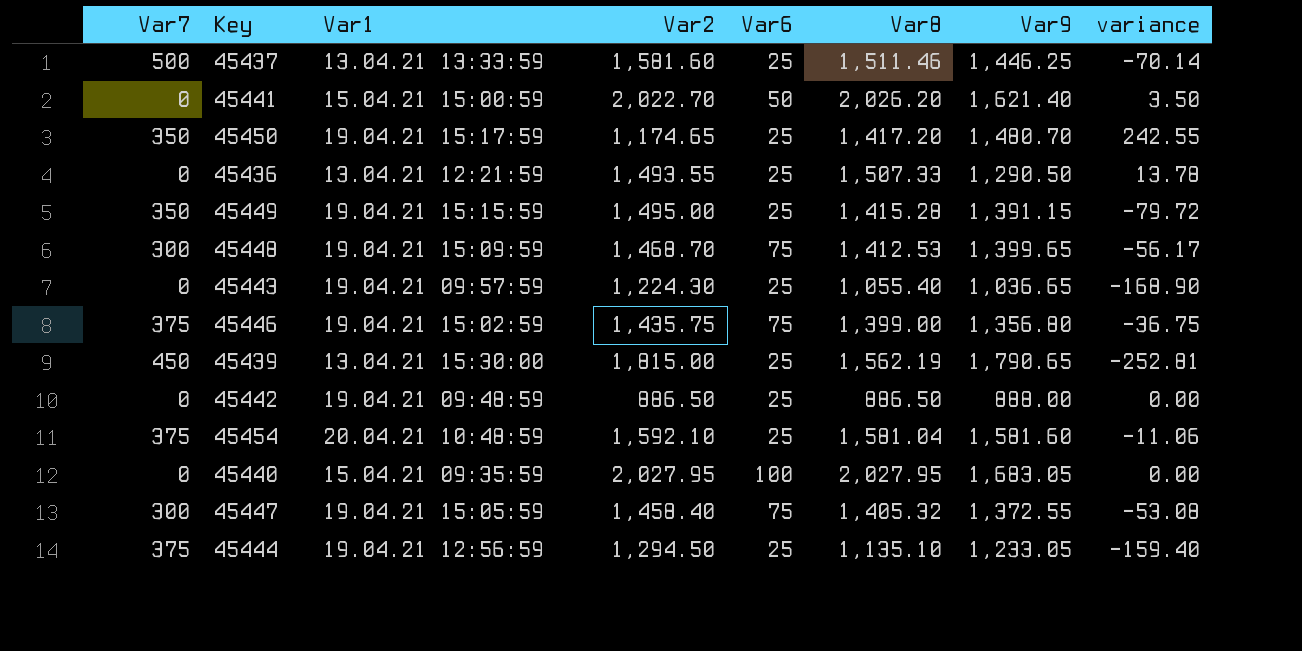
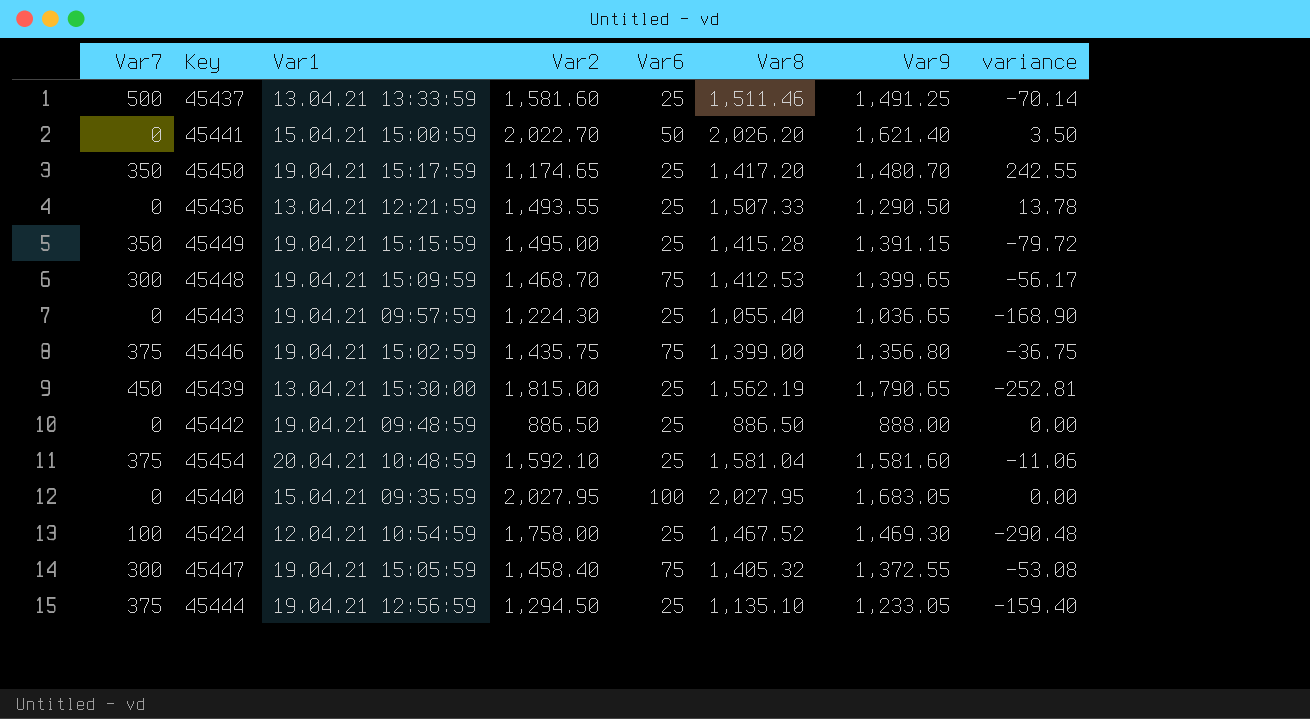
45437 | Var9: 1,446.25 -> 1,491.25
row 45424: none -> 100 | 12.04.21 10:54:59 | 1,758.00 | 25 | 1,467.52 | 1,469.30 | -290.48

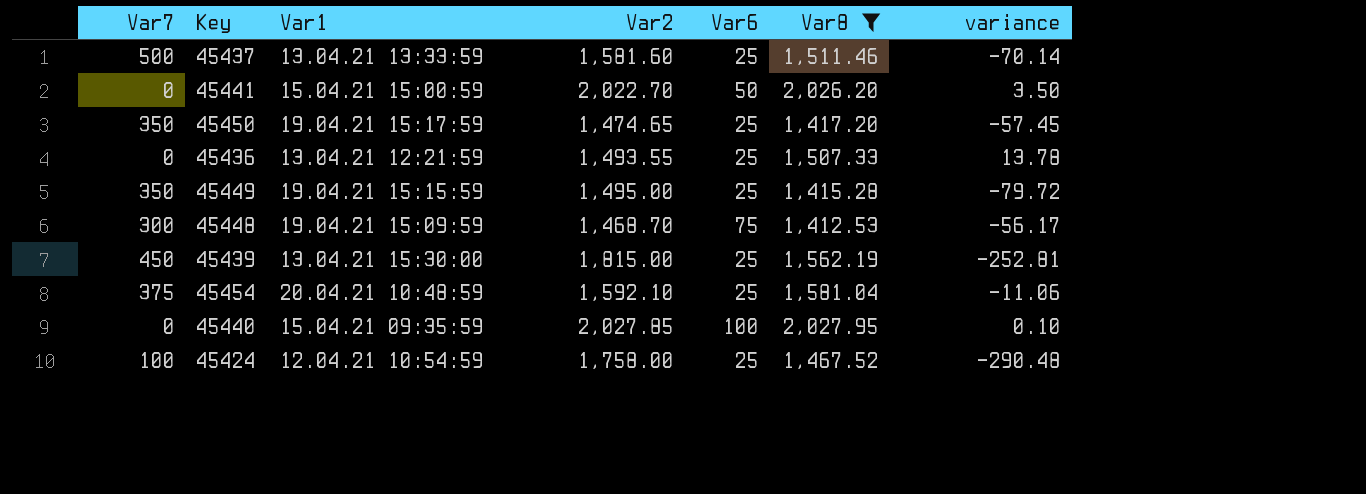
filter: none -> Var8 >= 1,412.53
column Var9 | position: 7 -> none
45450 | Var2: 1,174.65 -> 1,474.65
45450 | variance: 242.55 -> -57.45
45440 | Var2: 2,027.95 -> 2,027.85
45440 | variance: 0.00 -> 0.10

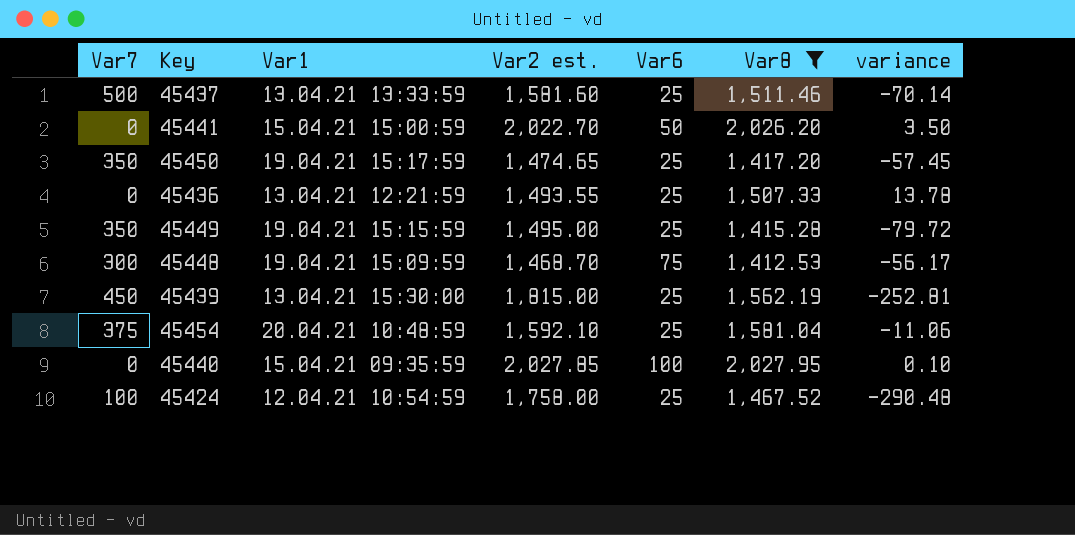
column name: Var2 -> Var2 est.

